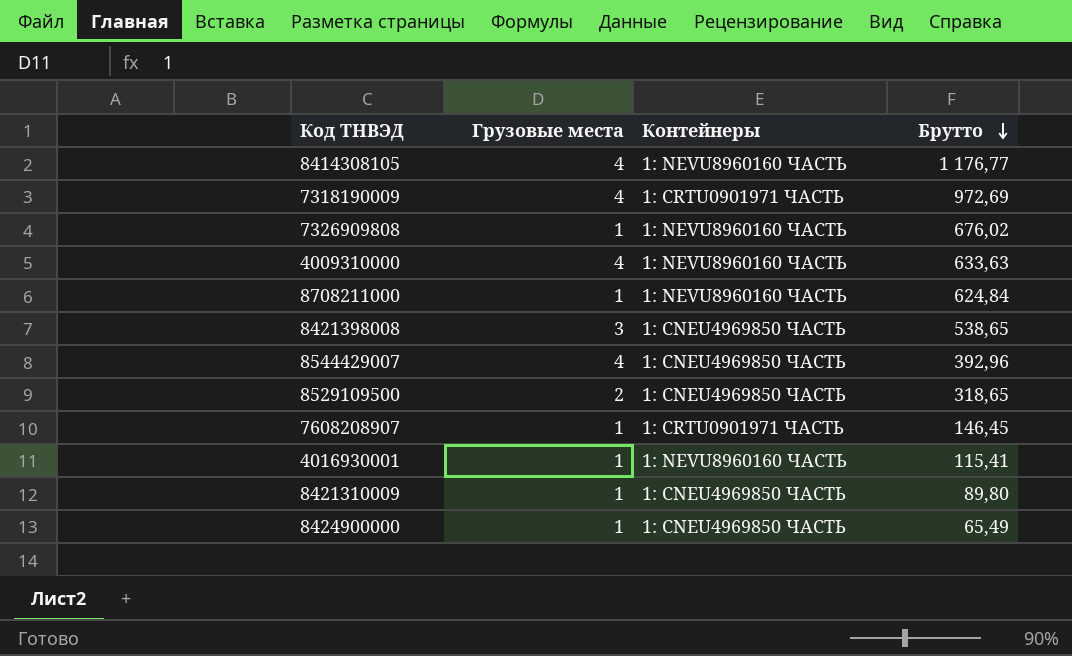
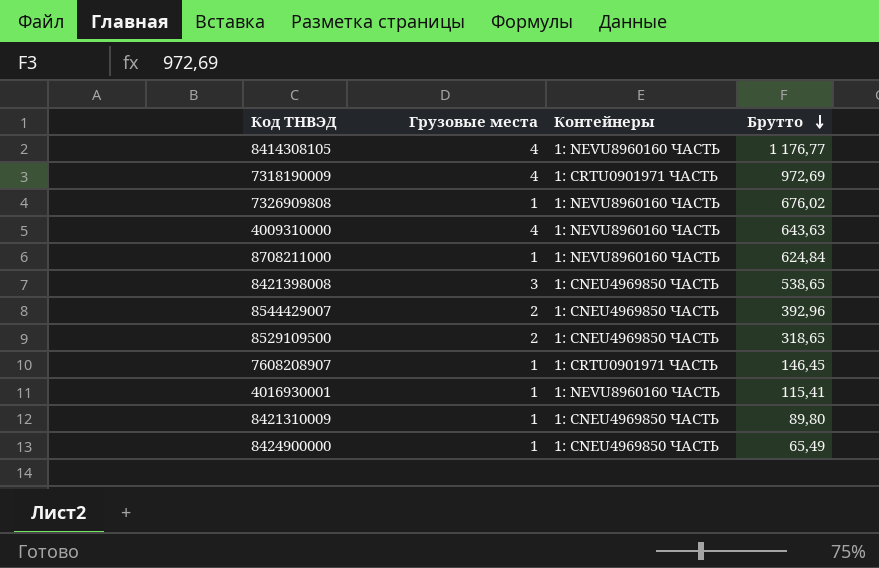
4009310000 | Брутто: 633,63 -> 643,63
8544429007 | Грузовые места: 4 -> 2

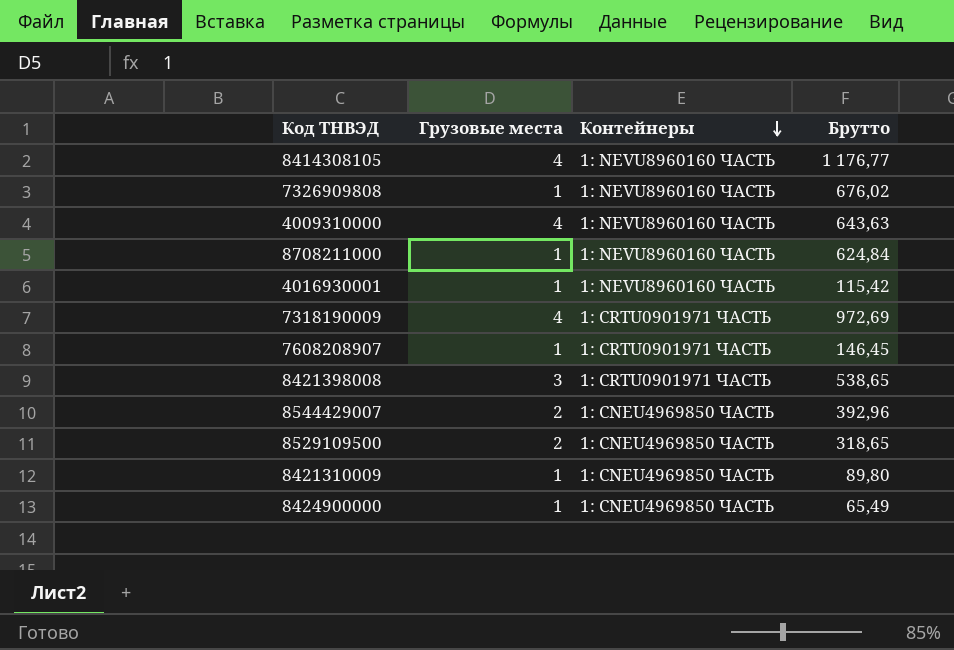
row order: Брутто descending -> Контейнеры descending
4016930001 | Брутто: 115,41 -> 115,42
8421398008 | Контейнеры: 1: CNEU4969850 ЧАСТЬ -> 1: CRTU0901971 ЧАСТЬ

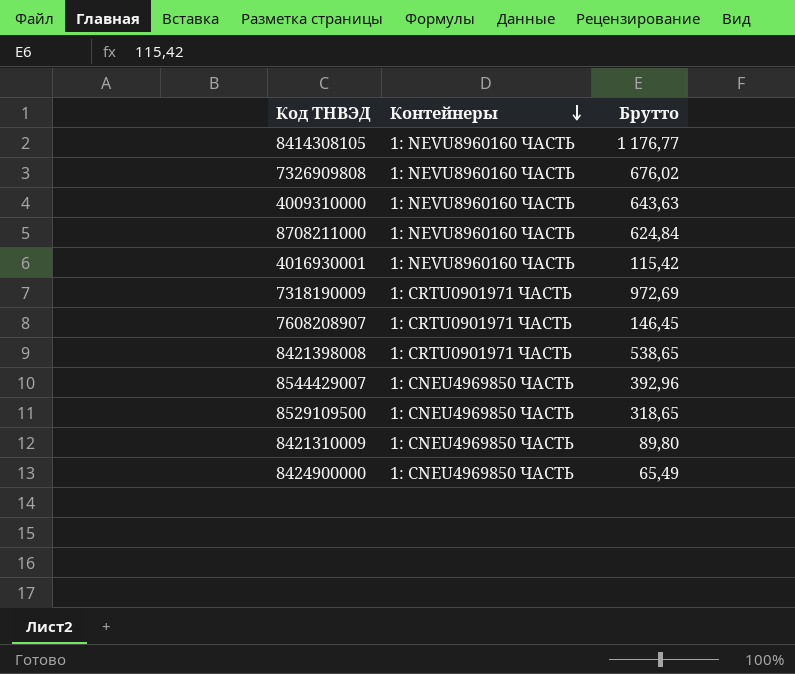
column Грузовые места | position: 2 -> none

